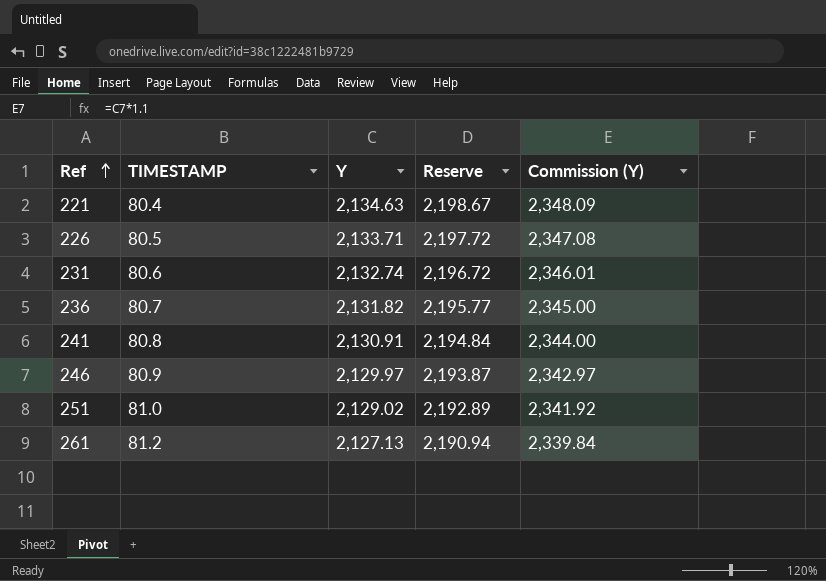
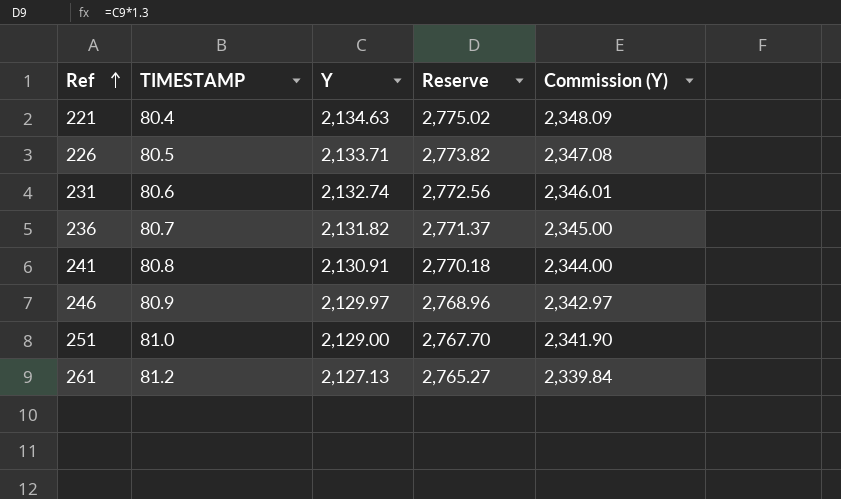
column Reserve | formula: [Y] * 1.03 -> [Y] * 1.3
251 | Y: 2,129.02 -> 2,129.00
251 | Commission (Y): 2,341.92 -> 2,341.90

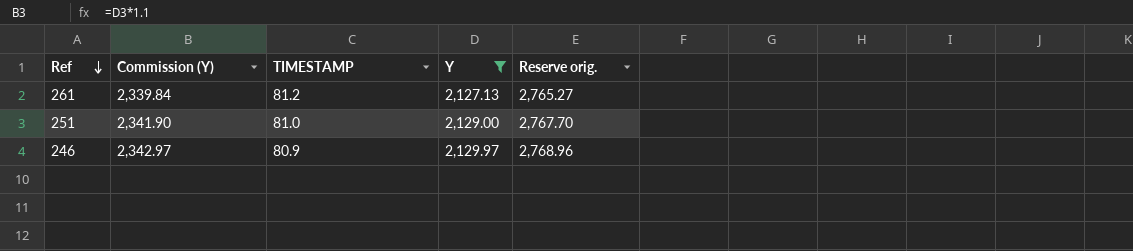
filter: none -> Y <= 2,129.97
row order: Ref ascending -> Ref descending
column Commission (Y) | position: 5 -> 2
column name: Reserve -> Reserve orig.

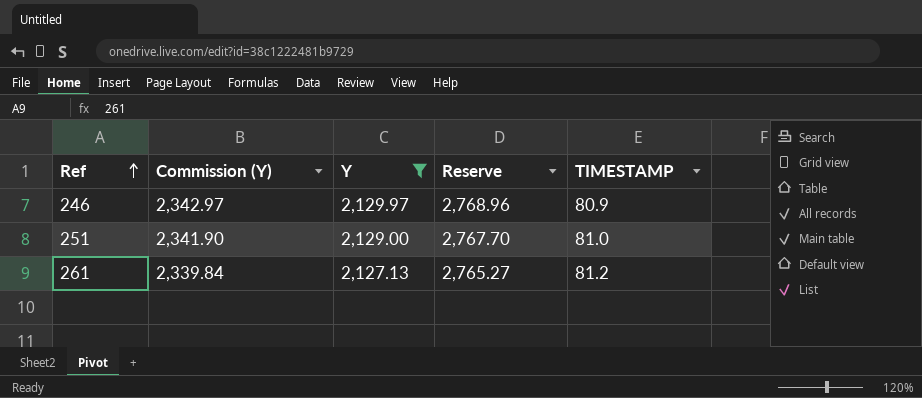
row order: Ref descending -> Ref ascending
column name: Reserve orig. -> Reserve
column TIMESTAMP | position: 3 -> 5

